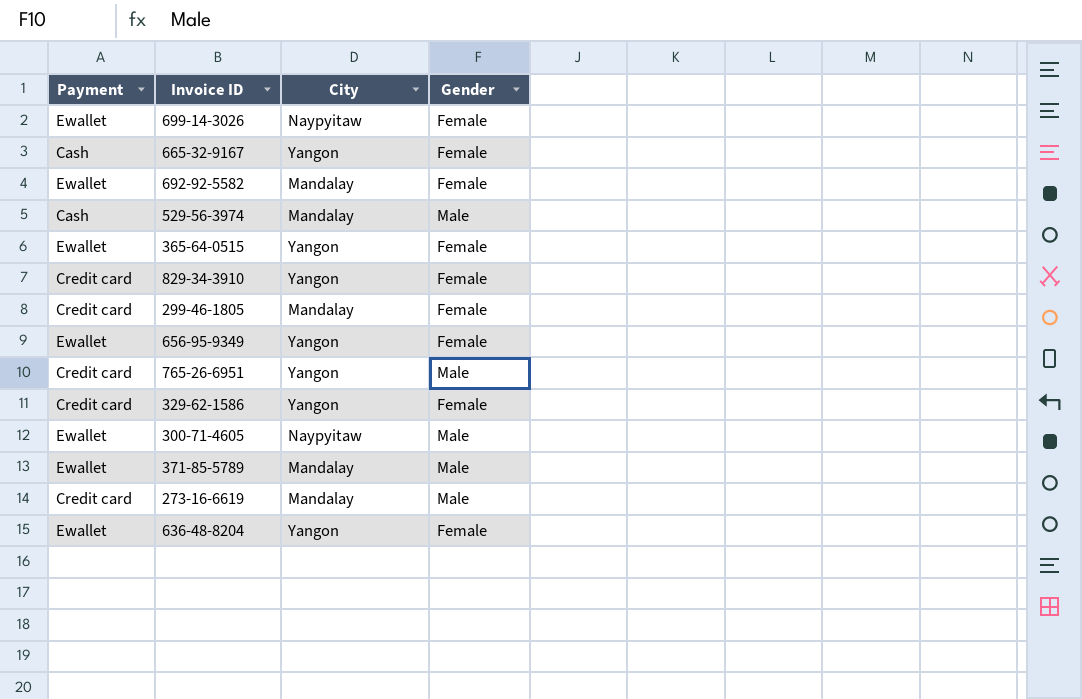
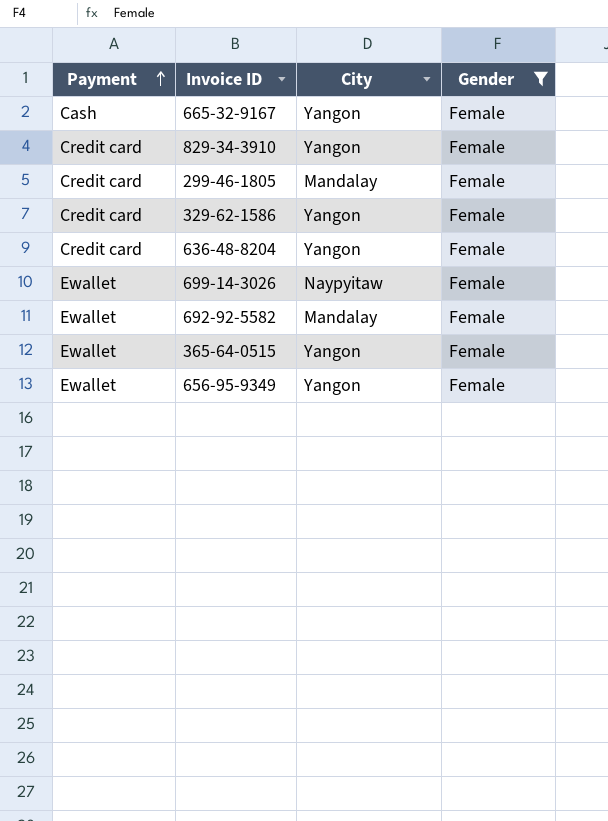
filter: none -> Gender = Female
row order: none -> Payment ascending
636-48-8204 | Payment: Ewallet -> Credit card

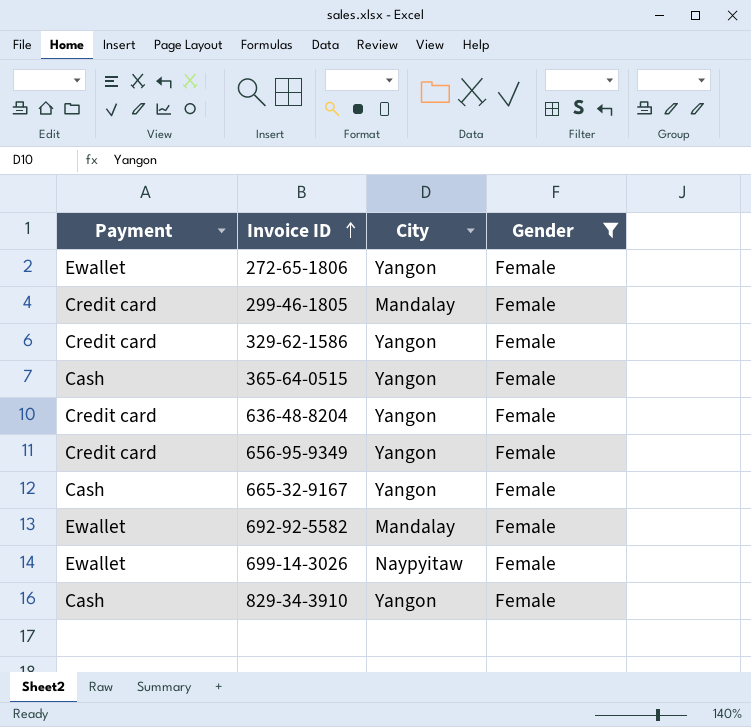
row order: Payment ascending -> Invoice ID ascending
row 272-65-1806: none -> Ewallet | Yangon | Female
365-64-0515 | Payment: Ewallet -> Cash
656-95-9349 | Payment: Ewallet -> Credit card
829-34-3910 | Payment: Credit card -> Cash

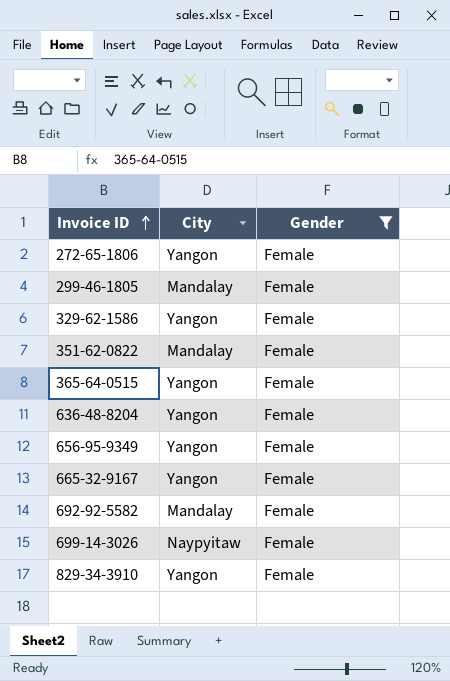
column Payment | position: 1 -> none
row 351-62-0822: none -> Mandalay | Female

